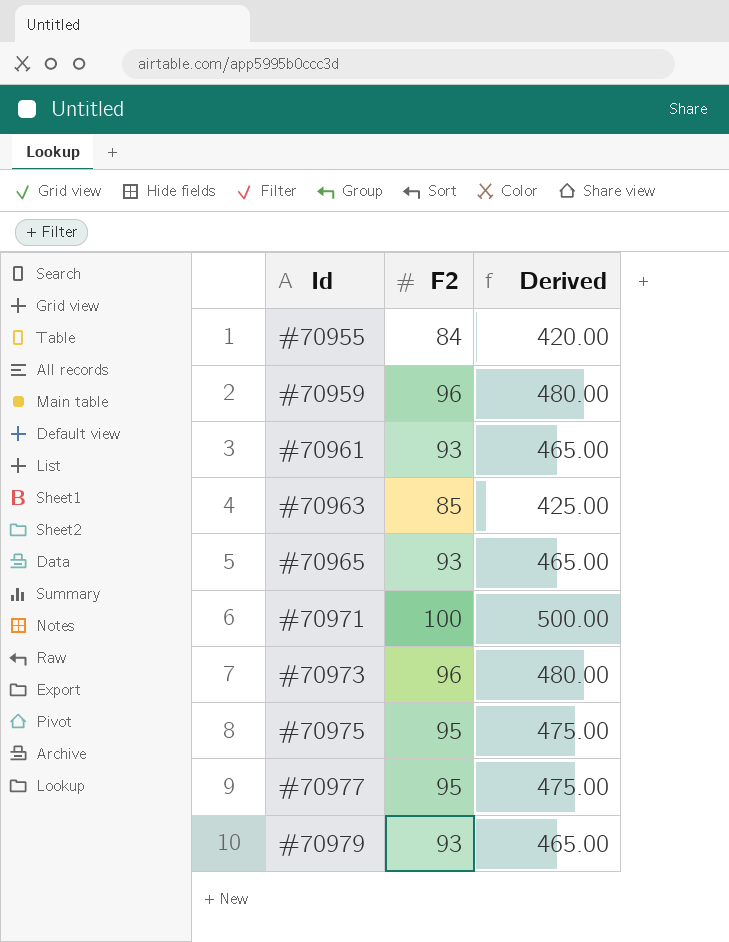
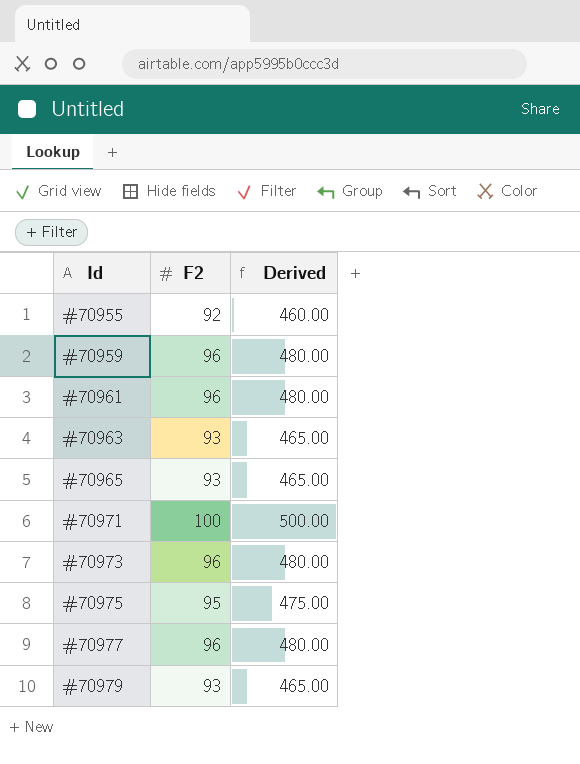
#70955 | F2: 84 -> 92
#70955 | Derived: 420.00 -> 460.00
#70961 | F2: 93 -> 96
#70961 | Derived: 465.00 -> 480.00
#70963 | F2: 85 -> 93
#70963 | Derived: 425.00 -> 465.00
#70977 | F2: 95 -> 96
#70977 | Derived: 475.00 -> 480.00

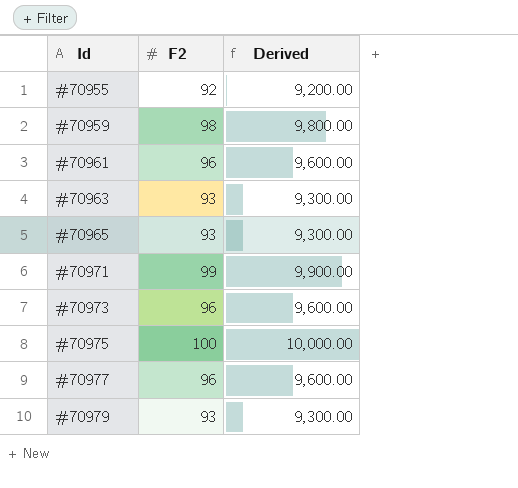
column Derived | formula: [F2] * 5 -> [F2] * 100
#70959 | F2: 96 -> 98
#70971 | F2: 100 -> 99
#70975 | F2: 95 -> 100

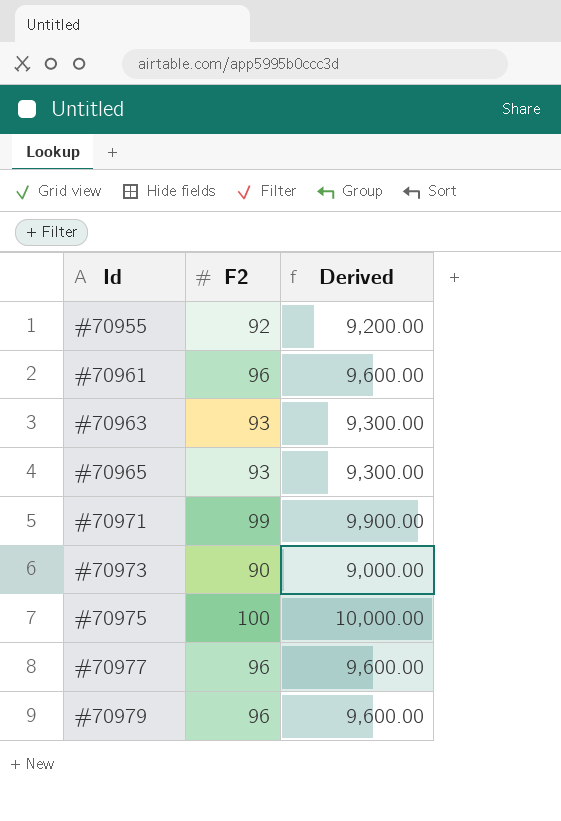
row #70959: 98 | 9,800.00 -> none
#70973 | F2: 96 -> 90
#70973 | Derived: 9,600.00 -> 9,000.00
#70979 | F2: 93 -> 96
#70979 | Derived: 9,300.00 -> 9,600.00

